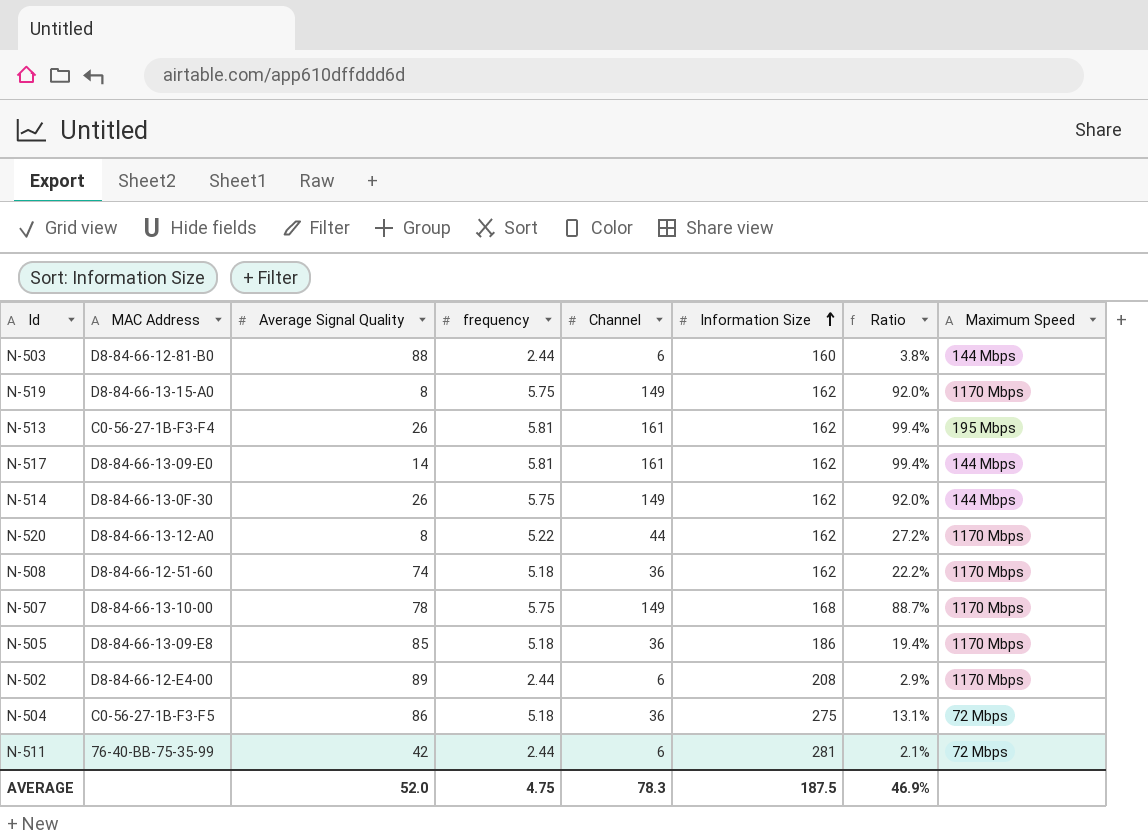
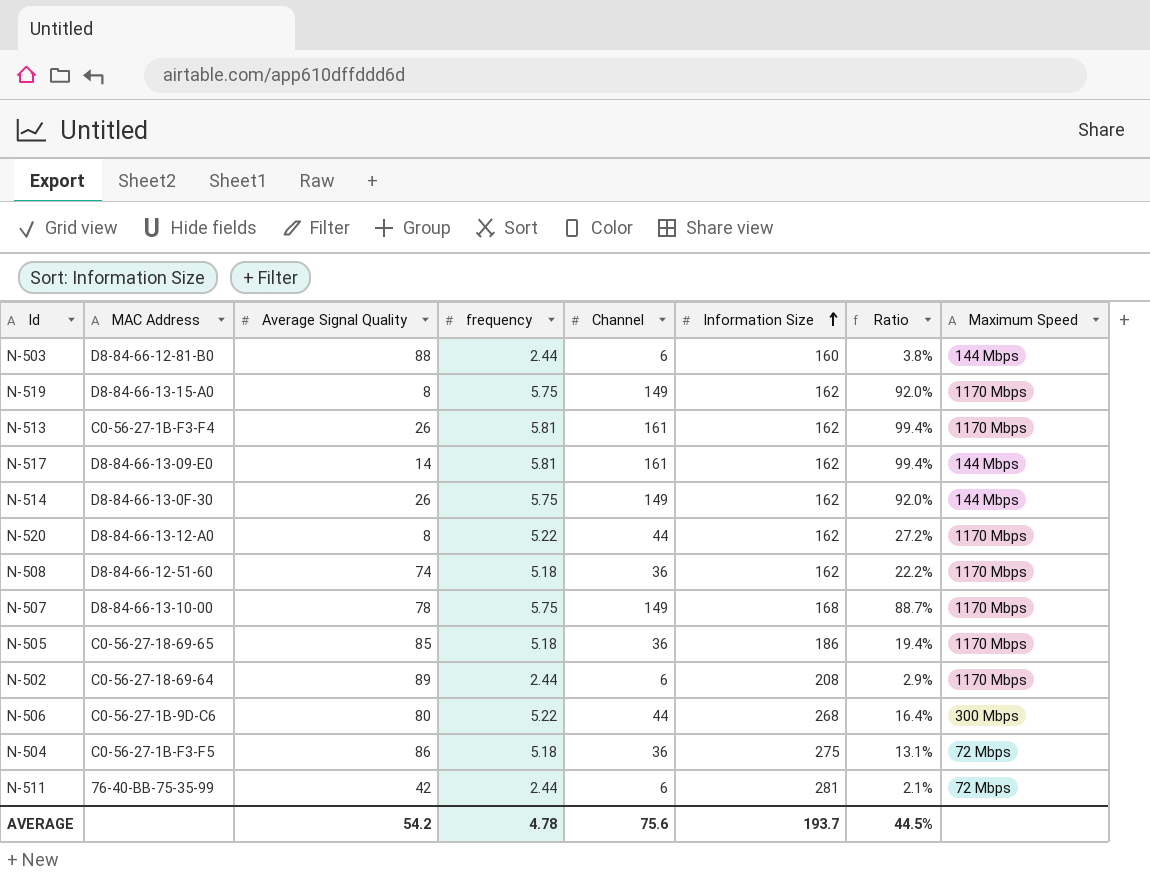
N-513 | Maximum Speed: 195 Mbps -> 1170 Mbps
N-505 | MAC Address: D8-84-66-13-09-E8 -> C0-56-27-18-69-65
N-502 | MAC Address: D8-84-66-12-E4-00 -> C0-56-27-18-69-64
row N-506: none -> C0-56-27-1B-9D-C6 | 80 | 5.22 | 44 | 268 | 16.4% | 300 Mbps
AVERAGE | Average Signal Quality: 52.0 -> 54.2
AVERAGE | frequency: 4.75 -> 4.78
AVERAGE | Channel: 78.3 -> 75.6
AVERAGE | Information Size: 187.5 -> 193.7
AVERAGE | Ratio: 46.9% -> 44.5%

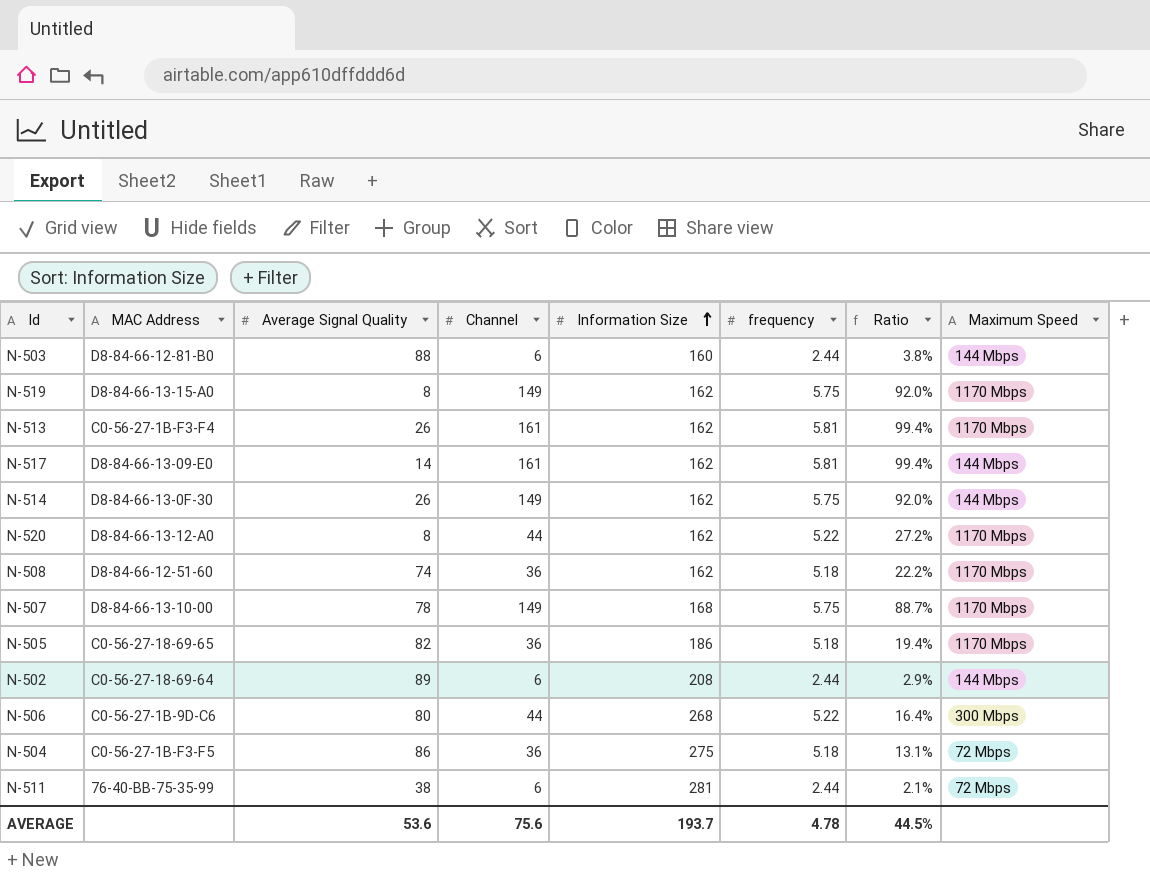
column frequency | position: 4 -> 6
N-505 | Average Signal Quality: 85 -> 82
N-502 | Maximum Speed: 1170 Mbps -> 144 Mbps
N-511 | Average Signal Quality: 42 -> 38
AVERAGE | Average Signal Quality: 54.2 -> 53.6

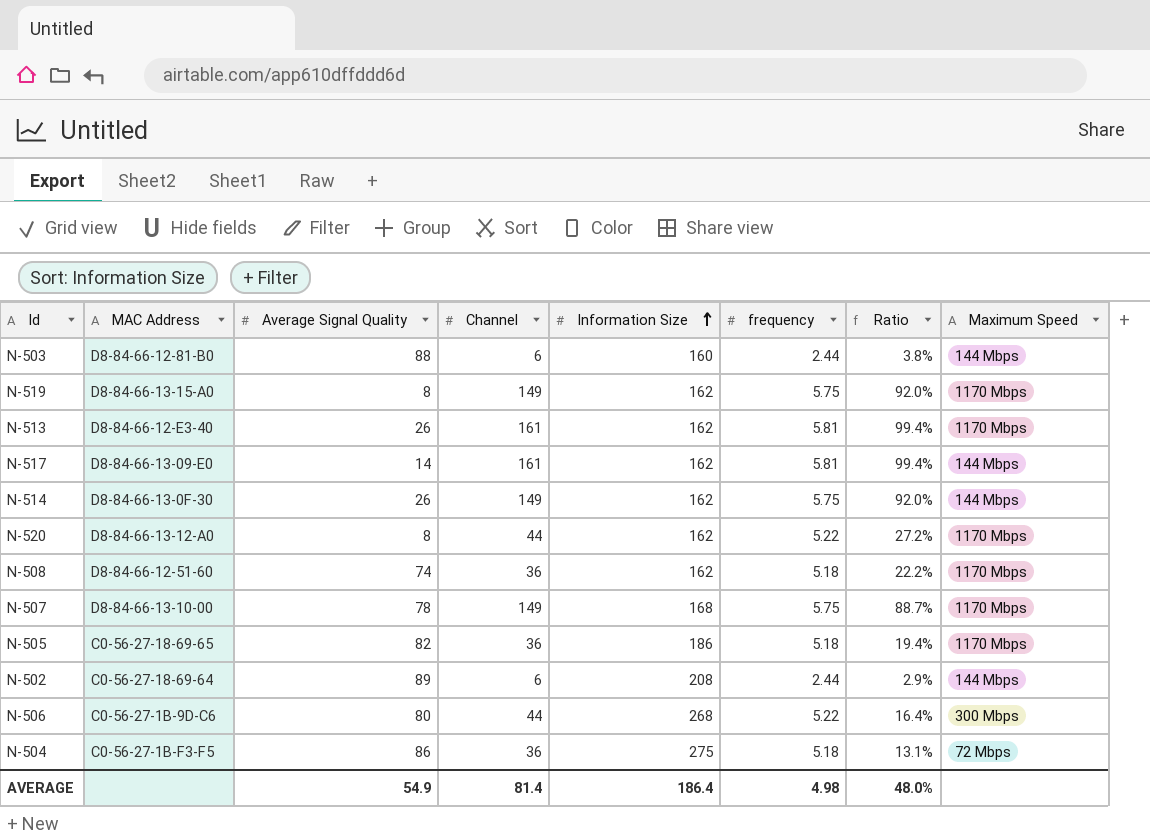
row N-511: 76-40-BB-75-35-99 | 38 | 6 | 281 | 2.44 | 2.1% | 72 Mbps -> none
N-513 | MAC Address: C0-56-27-1B-F3-F4 -> D8-84-66-12-E3-40
AVERAGE | Average Signal Quality: 53.6 -> 54.9
AVERAGE | Channel: 75.6 -> 81.4
AVERAGE | Information Size: 193.7 -> 186.4
AVERAGE | frequency: 4.78 -> 4.98
AVERAGE | Ratio: 44.5% -> 48.0%

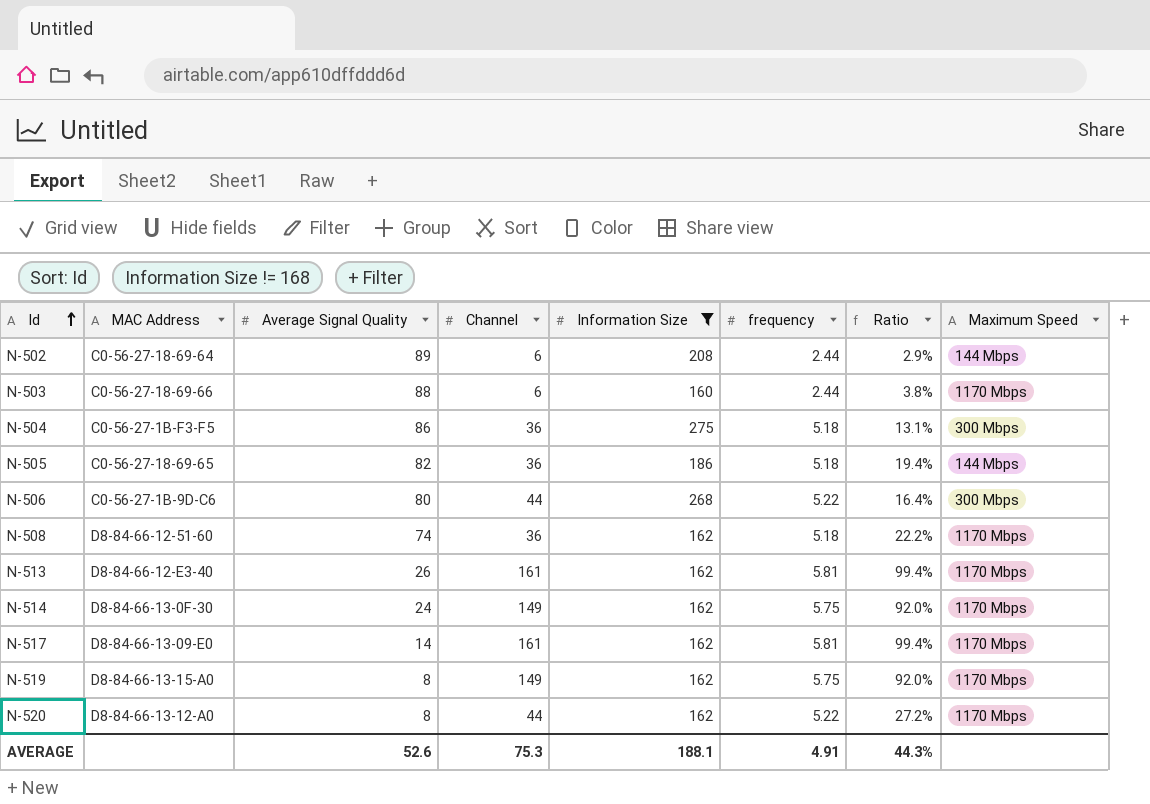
filter: none -> Information Size != 168
row order: Information Size ascending -> Id ascending
N-503 | MAC Address: D8-84-66-12-81-B0 -> C0-56-27-18-69-66
N-503 | Maximum Speed: 144 Mbps -> 1170 Mbps
N-504 | Maximum Speed: 72 Mbps -> 300 Mbps
N-505 | Maximum Speed: 1170 Mbps -> 144 Mbps
N-514 | Average Signal Quality: 26 -> 24
N-514 | Maximum Speed: 144 Mbps -> 1170 Mbps
N-517 | Maximum Speed: 144 Mbps -> 1170 Mbps
AVERAGE | Average Signal Quality: 54.9 -> 52.6
AVERAGE | Channel: 81.4 -> 75.3
AVERAGE | Information Size: 186.4 -> 188.1
AVERAGE | frequency: 4.98 -> 4.91
AVERAGE | Ratio: 48.0% -> 44.3%

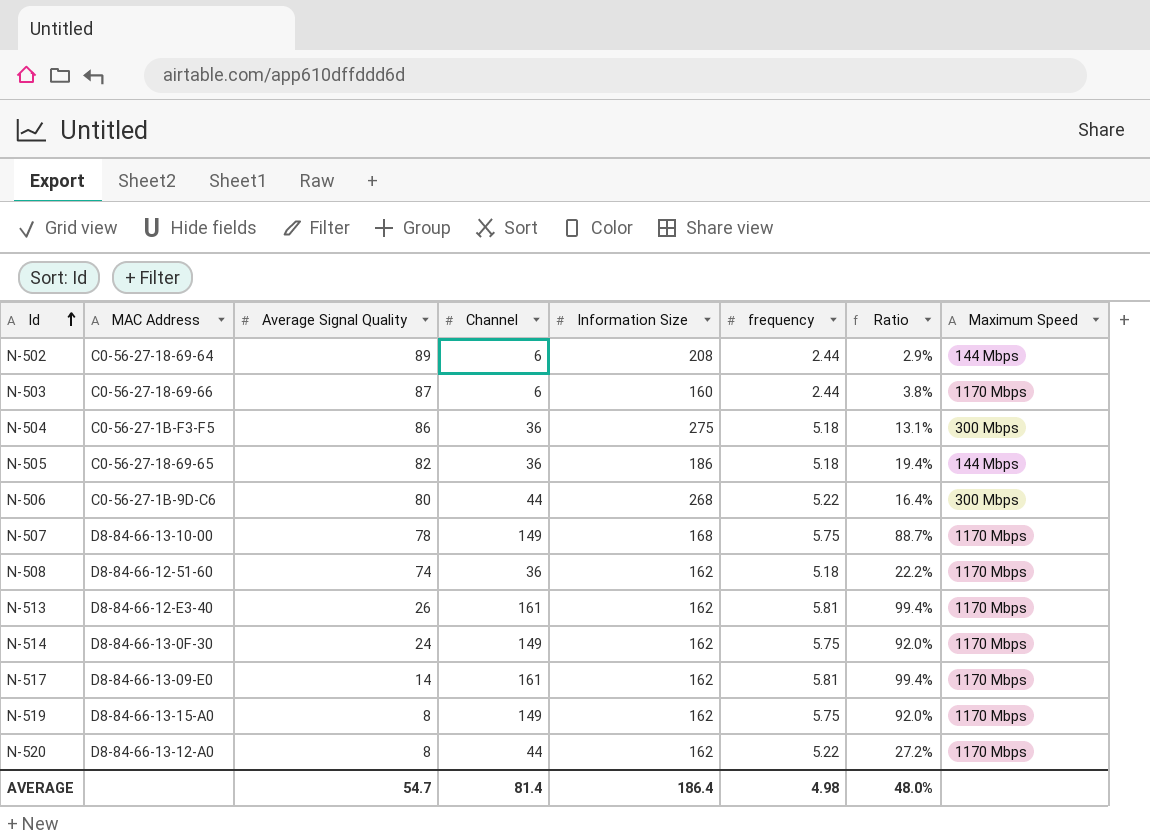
filter: Information Size != 168 -> none
N-503 | Average Signal Quality: 88 -> 87
AVERAGE | Average Signal Quality: 52.6 -> 54.7
AVERAGE | Channel: 75.3 -> 81.4
AVERAGE | Information Size: 188.1 -> 186.4
AVERAGE | frequency: 4.91 -> 4.98
AVERAGE | Ratio: 44.3% -> 48.0%

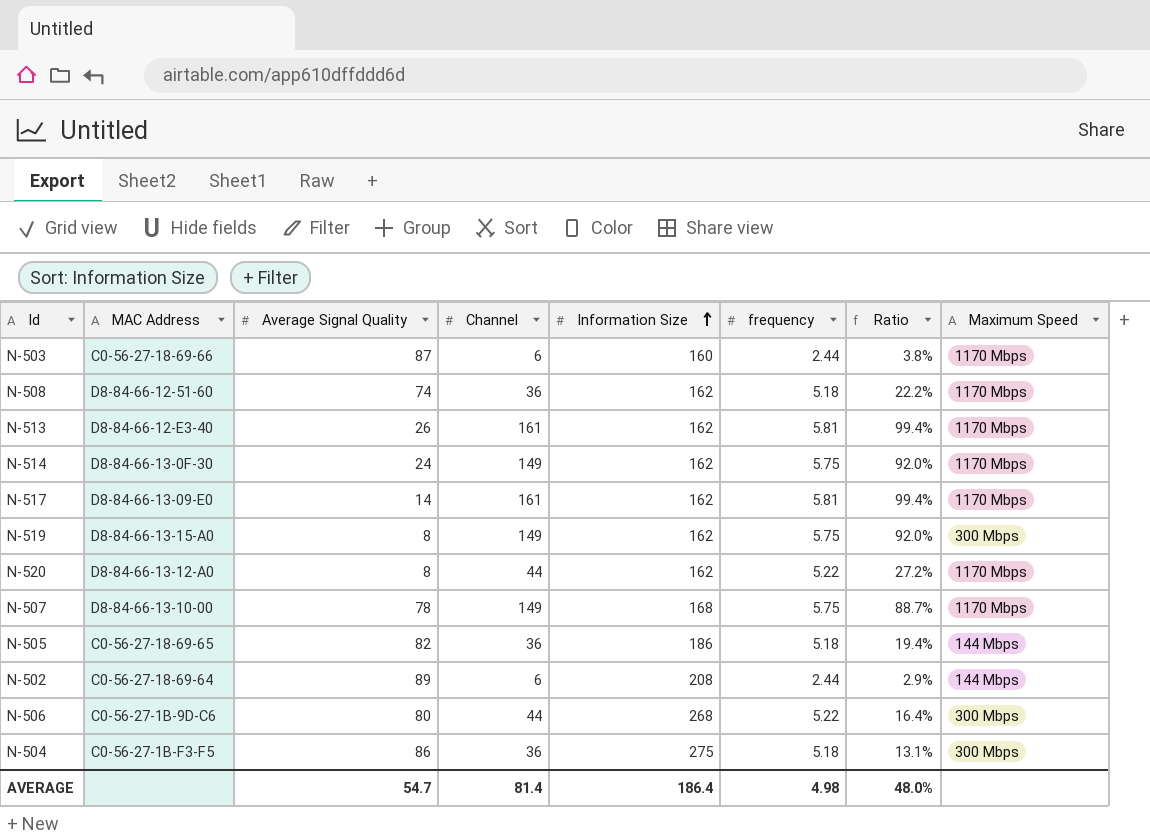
row order: Id ascending -> Information Size ascending
N-519 | Maximum Speed: 1170 Mbps -> 300 Mbps

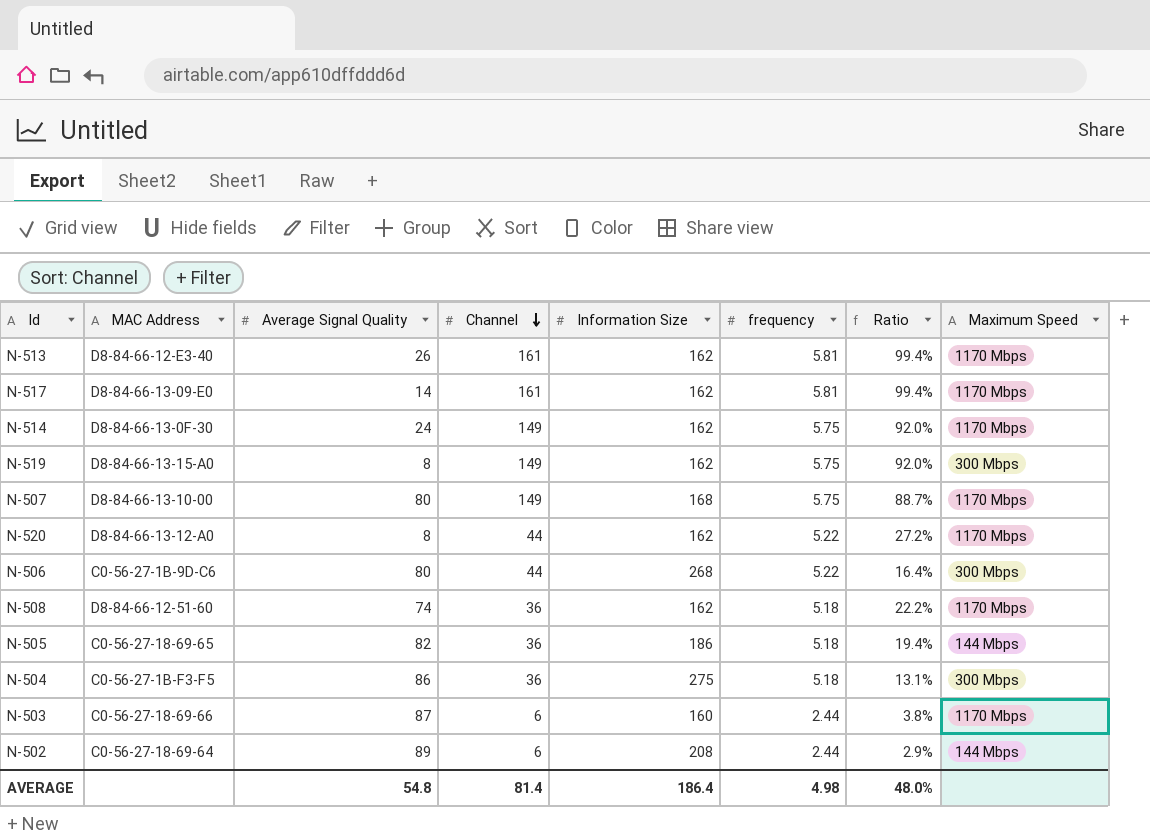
row order: Information Size ascending -> Channel descending
N-507 | Average Signal Quality: 78 -> 80
AVERAGE | Average Signal Quality: 54.7 -> 54.8

